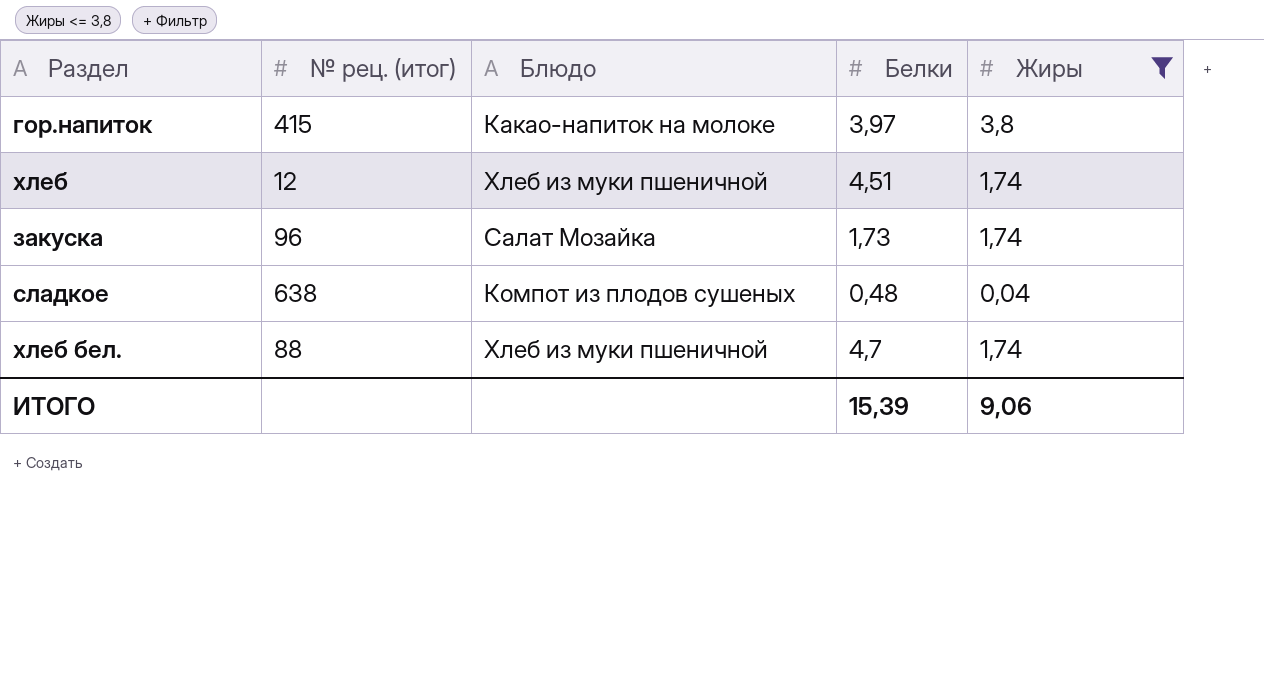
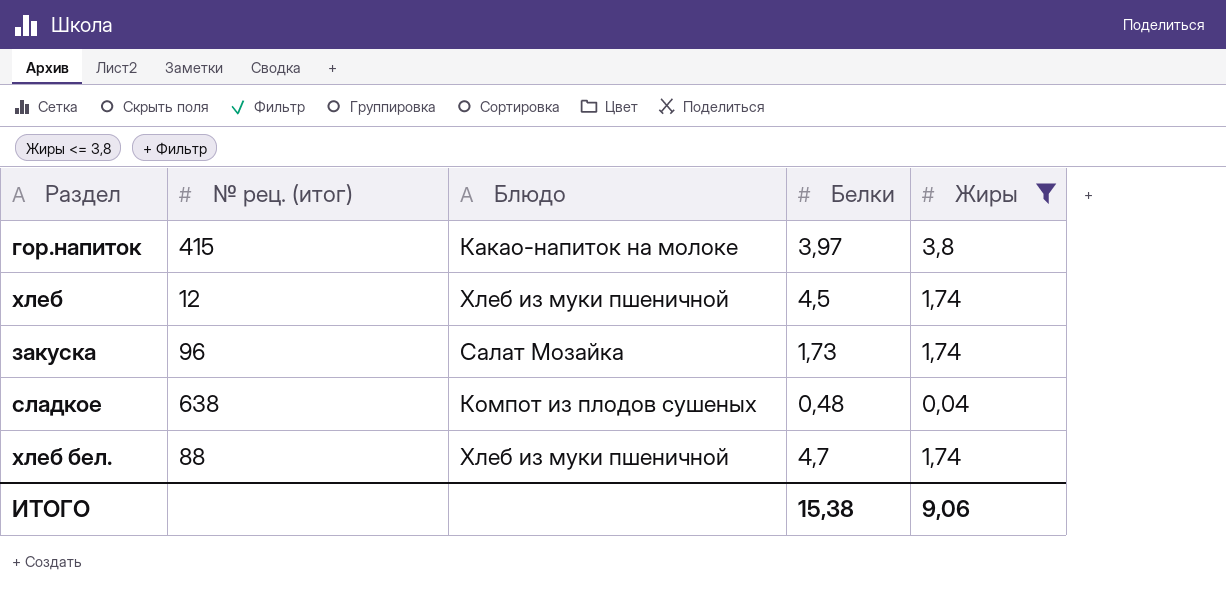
хлеб | Белки: 4,51 -> 4,5
ИТОГО | Белки: 15,39 -> 15,38

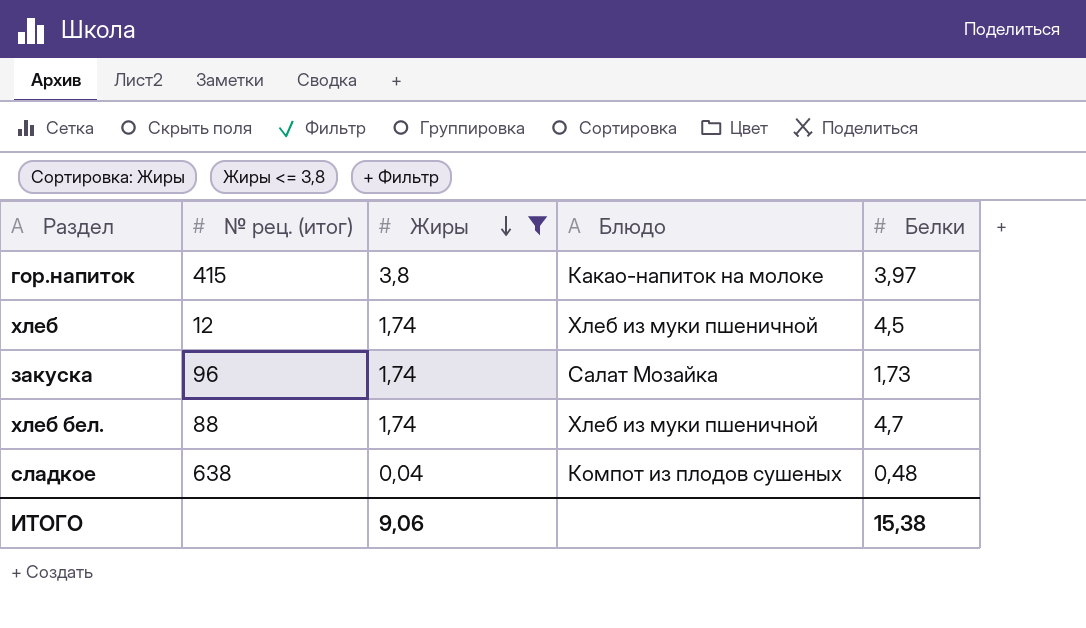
row order: none -> Жиры descending
column Жиры | position: 5 -> 3

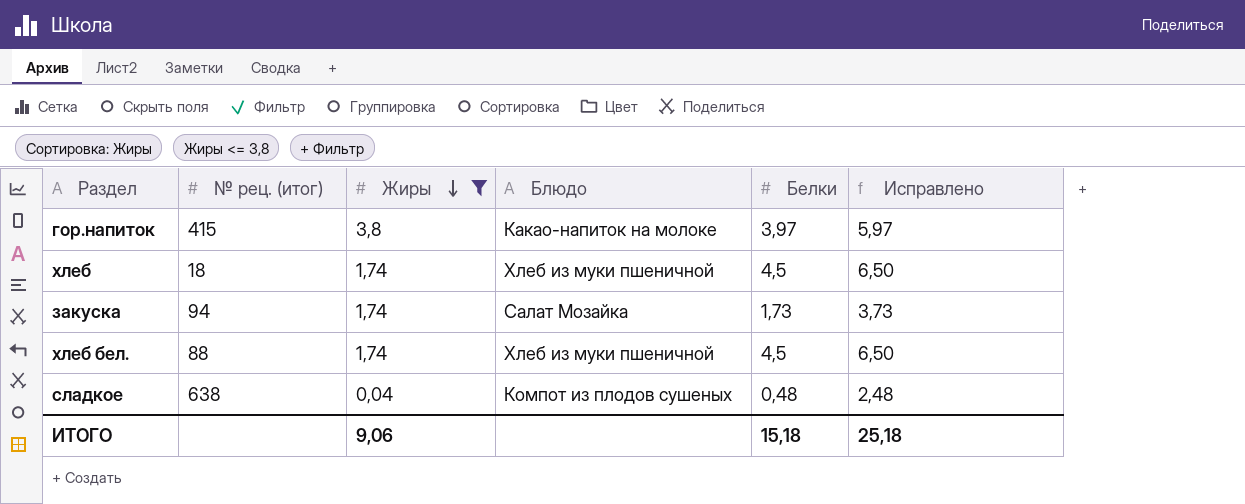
column Исправлено | formula: none -> [Белки] + 2
хлеб | № рец. (итог): 12 -> 18
закуска | № рец. (итог): 96 -> 94
хлеб бел. | Белки: 4,7 -> 4,5
ИТОГО | Белки: 15,38 -> 15,18

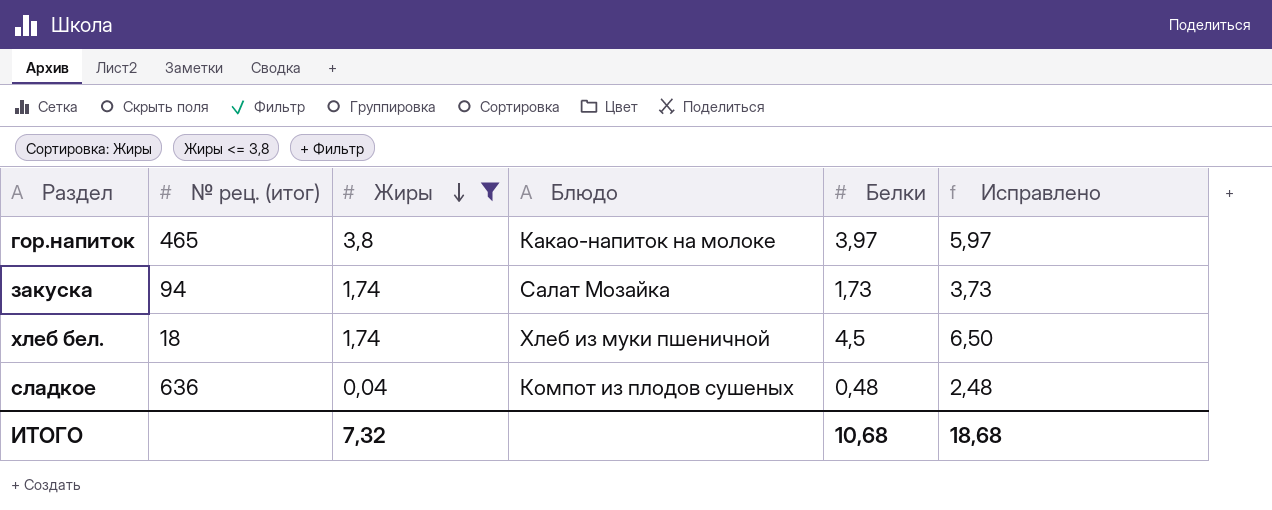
row хлеб: 18 | 1,74 | Хлеб из муки пшеничной | 4,5 | 6,50 -> none
гор.напиток | № рец. (итог): 415 -> 465
хлеб бел. | № рец. (итог): 88 -> 18
сладкое | № рец. (итог): 638 -> 636
ИТОГО | Жиры: 9,06 -> 7,32
ИТОГО | Белки: 15,18 -> 10,68
ИТОГО | Исправлено: 25,18 -> 18,68

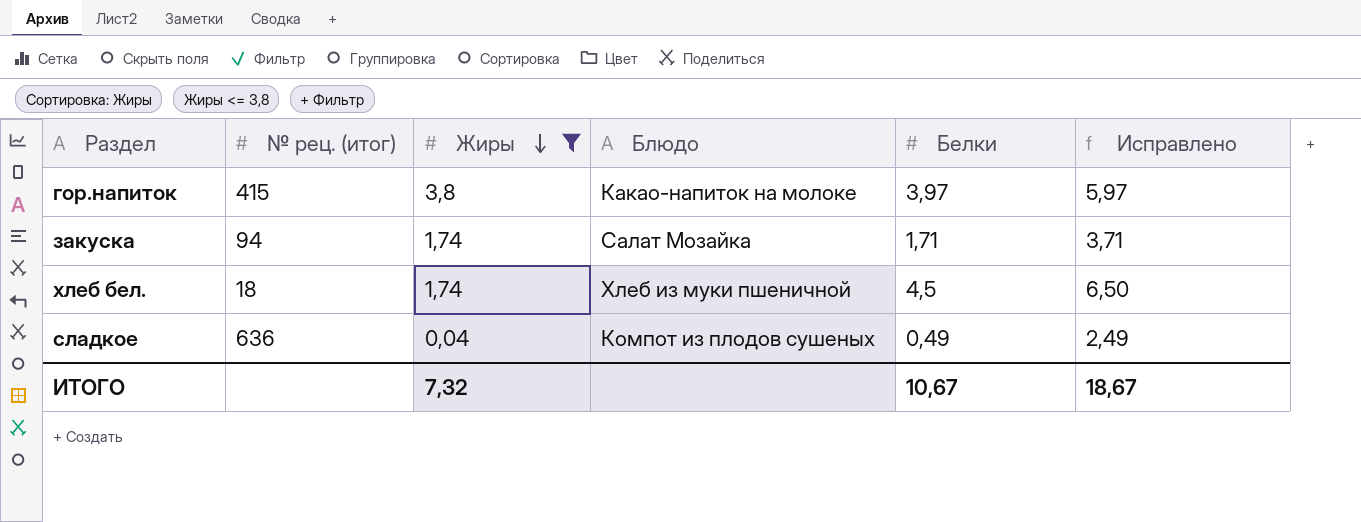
гор.напиток | № рец. (итог): 465 -> 415
закуска | Белки: 1,73 -> 1,71
закуска | Исправлено: 3,73 -> 3,71
сладкое | Белки: 0,48 -> 0,49
сладкое | Исправлено: 2,48 -> 2,49
ИТОГО | Белки: 10,68 -> 10,67
ИТОГО | Исправлено: 18,68 -> 18,67

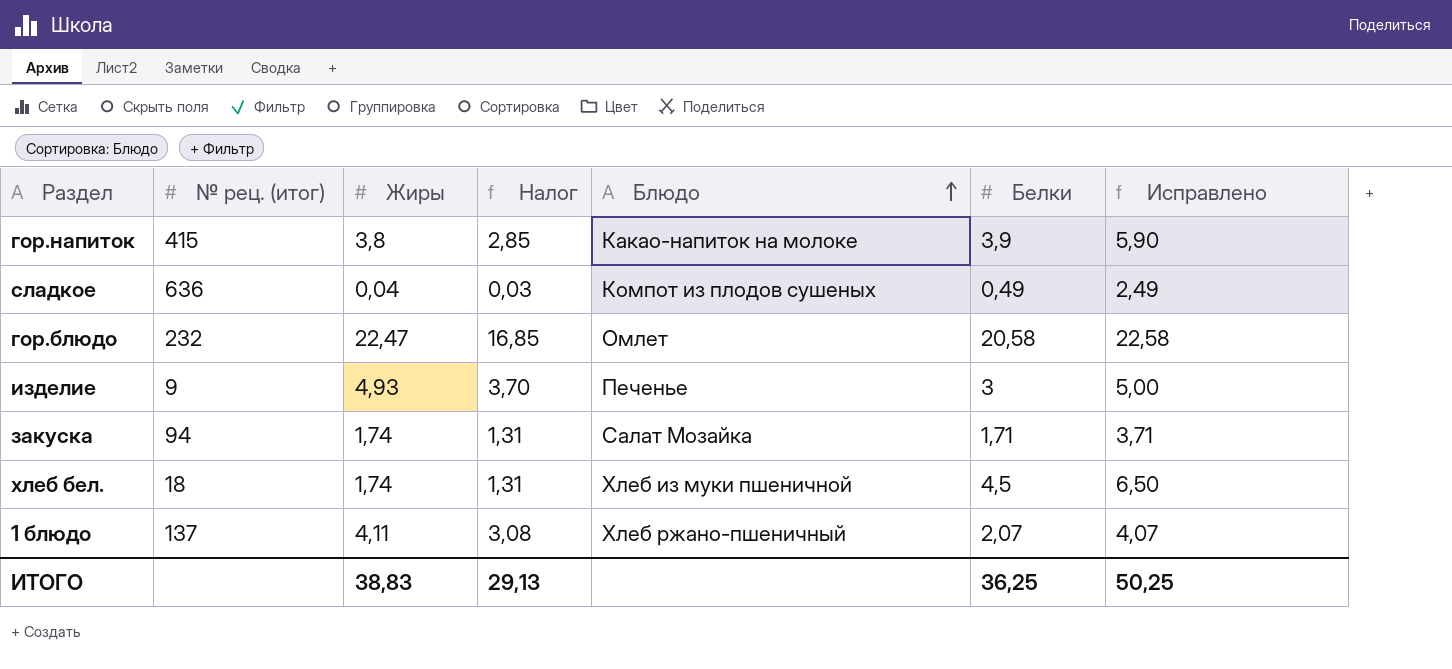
filter: Жиры <= 3,8 -> none
row order: Жиры descending -> Блюдо ascending
column Налог | formula: none -> [Жиры] * 0,75
гор.напиток | Белки: 3,97 -> 3,9
гор.напиток | Исправлено: 5,97 -> 5,90
ИТОГО | Жиры: 7,32 -> 38,83
ИТОГО | Белки: 10,67 -> 36,25
ИТОГО | Исправлено: 18,67 -> 50,25

